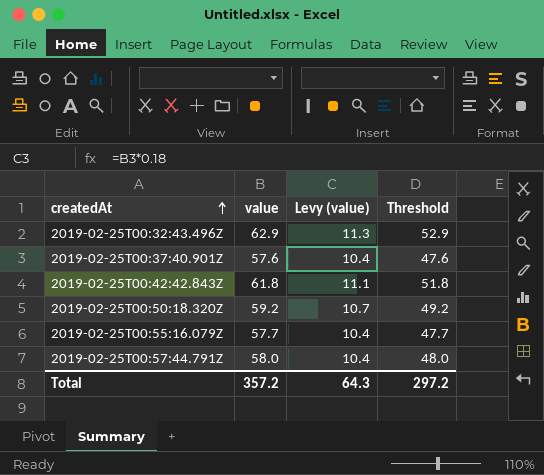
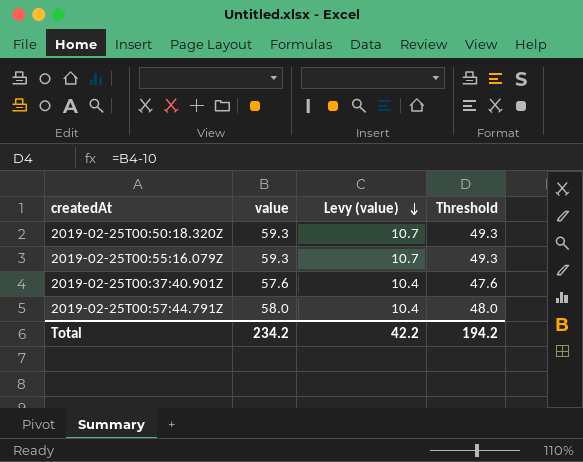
row order: createdAt ascending -> Levy (value) descending
row 2019-02-25T00:32:43.496Z: 62.9 | 11.3 | 52.9 -> none
row 2019-02-25T00:42:42.843Z: 61.8 | 11.1 | 51.8 -> none
2019-02-25T00:50:18.320Z | value: 59.2 -> 59.3
2019-02-25T00:50:18.320Z | Threshold: 49.2 -> 49.3
2019-02-25T00:55:16.079Z | value: 57.7 -> 59.3
2019-02-25T00:55:16.079Z | Levy (value): 10.4 -> 10.7
2019-02-25T00:55:16.079Z | Threshold: 47.7 -> 49.3
Total | value: 357.2 -> 234.2
Total | Levy (value): 64.3 -> 42.2
Total | Threshold: 297.2 -> 194.2

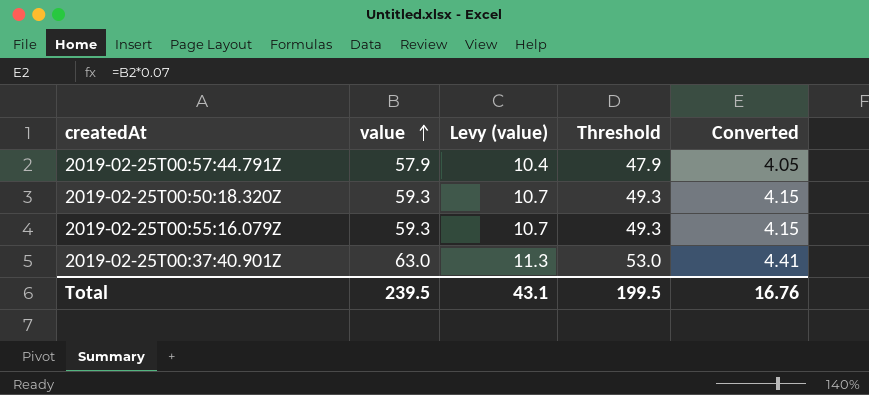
row order: Levy (value) descending -> value ascending
column Converted | formula: none -> [value] * 0.07
2019-02-25T00:57:44.791Z | value: 58.0 -> 57.9
2019-02-25T00:57:44.791Z | Threshold: 48.0 -> 47.9
2019-02-25T00:37:40.901Z | value: 57.6 -> 63.0
2019-02-25T00:37:40.901Z | Levy (value): 10.4 -> 11.3
2019-02-25T00:37:40.901Z | Threshold: 47.6 -> 53.0
Total | value: 234.2 -> 239.5
Total | Levy (value): 42.2 -> 43.1
Total | Threshold: 194.2 -> 199.5

